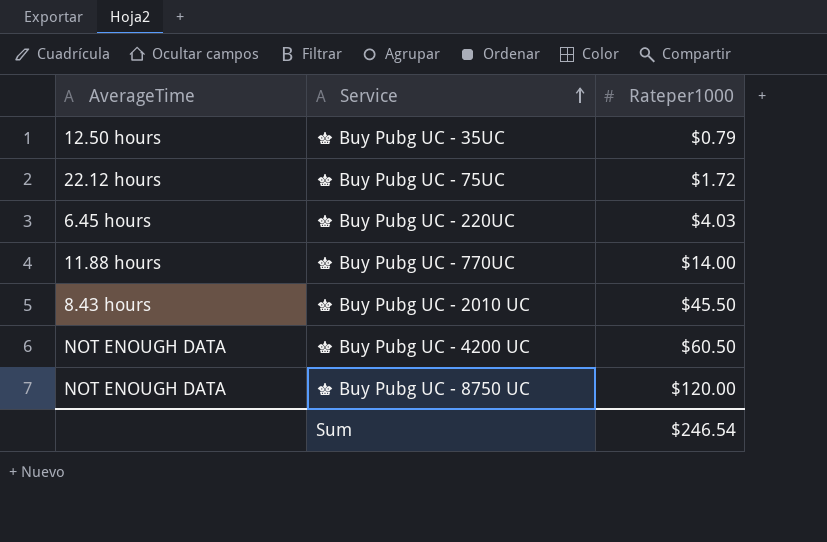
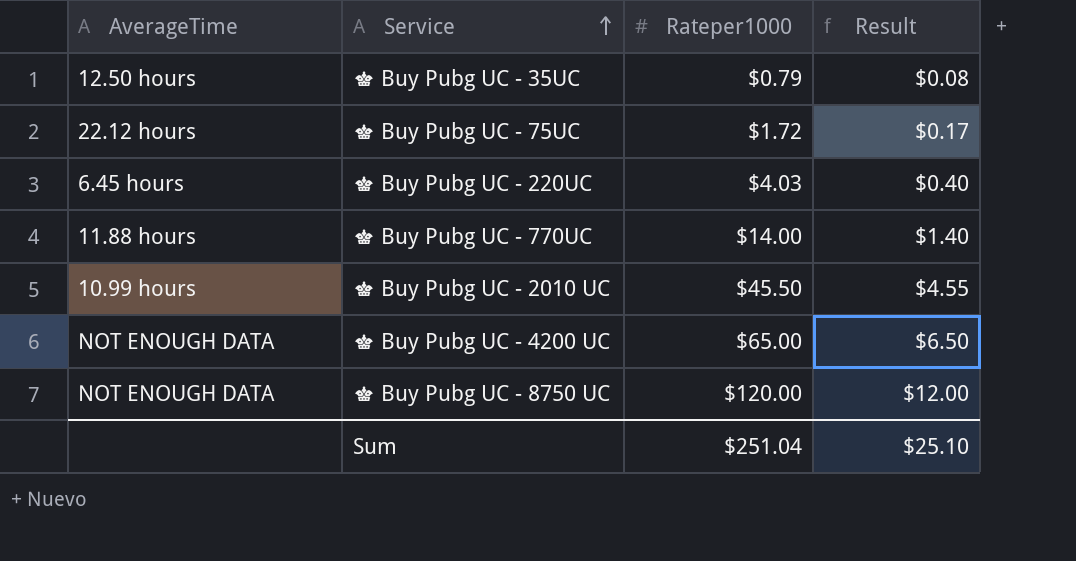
column Result | formula: none -> [Rateper1000] * 0.1
♛ Buy Pubg UC - 2010 UC | AverageTime: 8.43 hours -> 10.99 hours
♛ Buy Pubg UC - 4200 UC | Rateper1000: $60.50 -> $65.00
Sum | Rateper1000: $246.54 -> $251.04

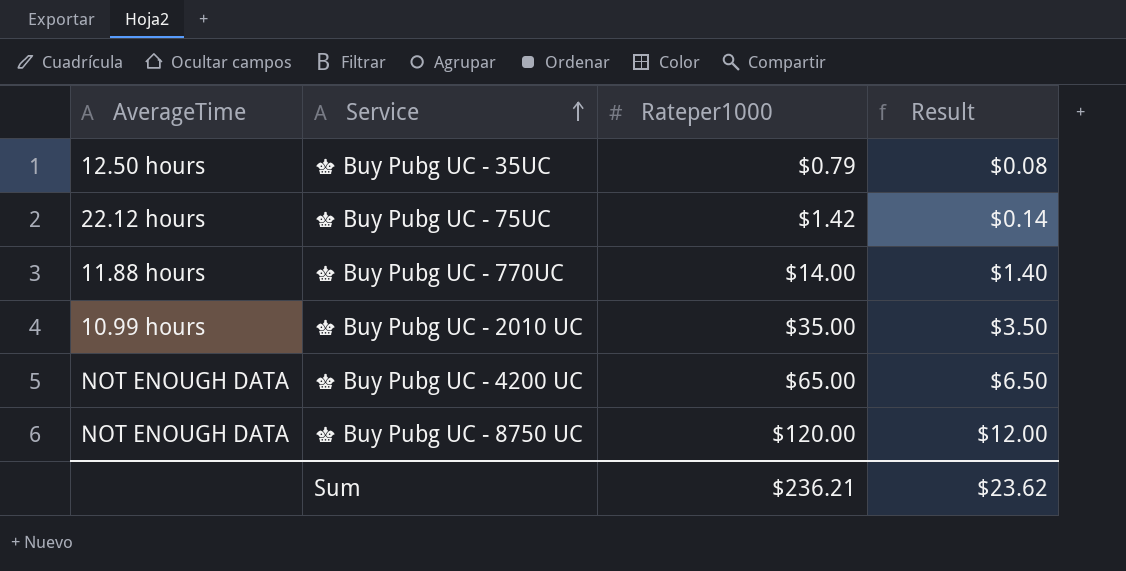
row ♛ Buy Pubg UC - 220UC: 6.45 hours | $4.03 | $0.40 -> none
♛ Buy Pubg UC - 75UC | Rateper1000: $1.72 -> $1.42
♛ Buy Pubg UC - 75UC | Result: $0.17 -> $0.14
♛ Buy Pubg UC - 2010 UC | Rateper1000: $45.50 -> $35.00
♛ Buy Pubg UC - 2010 UC | Result: $4.55 -> $3.50
Sum | Rateper1000: $251.04 -> $236.21
Sum | Result: $25.10 -> $23.62

